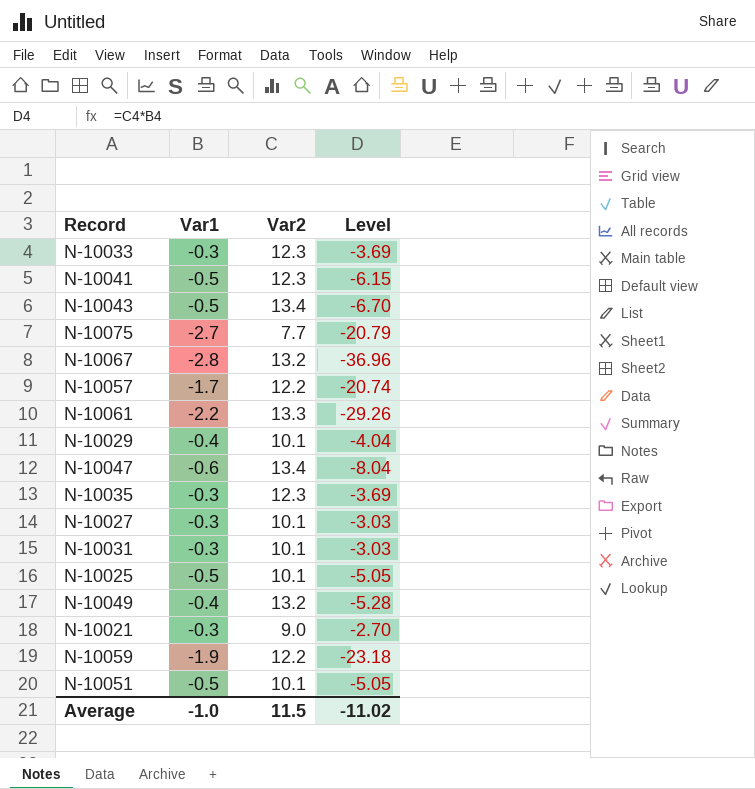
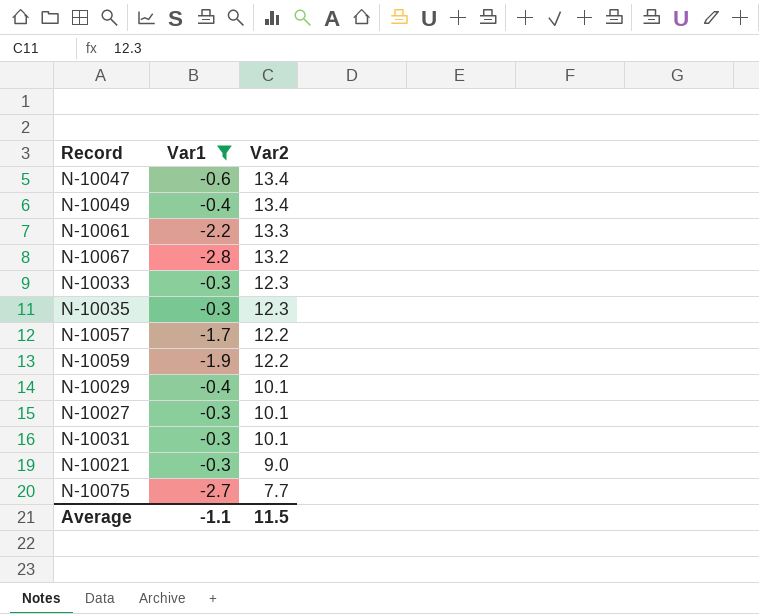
filter: none -> Var1 != -0.5
row order: none -> Var2 descending
column Level | formula: [Var1] * [Var2] -> none
N-10049 | Var2: 13.2 -> 13.4
Average | Var1: -1.0 -> -1.1

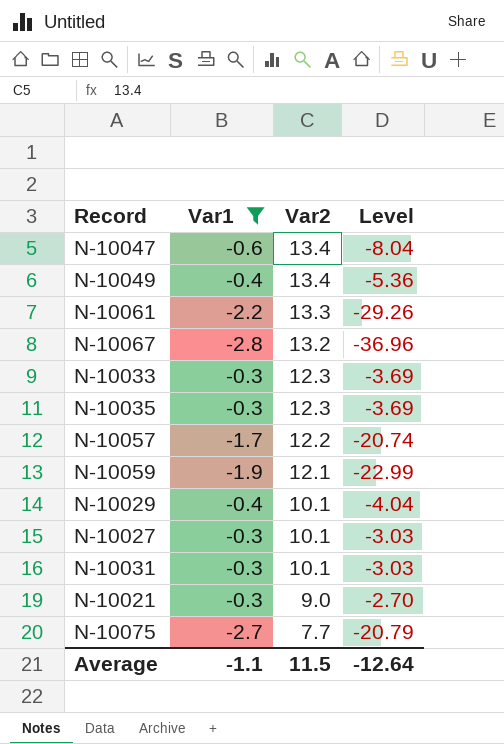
column Level | formula: none -> [Var1] * [Var2]
N-10059 | Var2: 12.2 -> 12.1

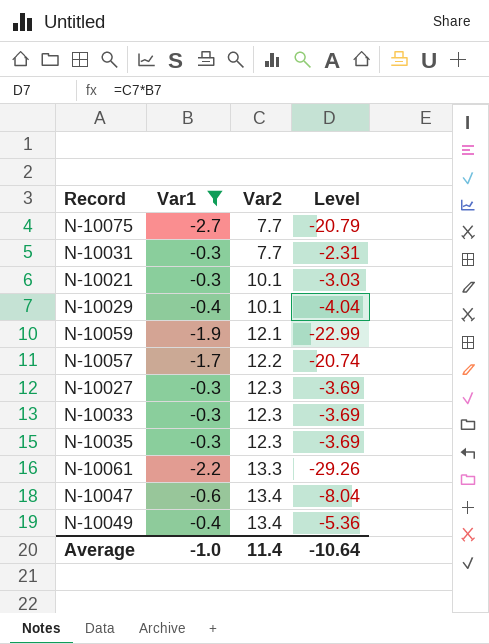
row order: Var2 descending -> Var2 ascending
row N-10067: -2.8 | 13.2 | -36.96 -> none
N-10031 | Var2: 10.1 -> 7.7
N-10031 | Level: -3.03 -> -2.31
N-10021 | Var2: 9.0 -> 10.1
N-10021 | Level: -2.70 -> -3.03
N-10027 | Var2: 10.1 -> 12.3
N-10027 | Level: -3.03 -> -3.69
Average | Var1: -1.1 -> -1.0
Average | Var2: 11.5 -> 11.4
Average | Level: -12.64 -> -10.64

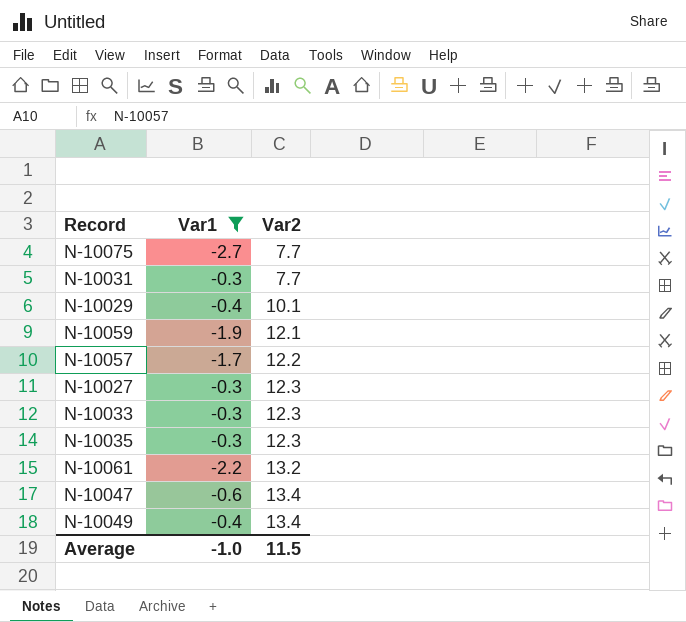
column Level | formula: [Var1] * [Var2] -> none
row N-10021: -0.3 | 10.1 | -3.03 -> none
N-10061 | Var2: 13.3 -> 13.2
Average | Var2: 11.4 -> 11.5

